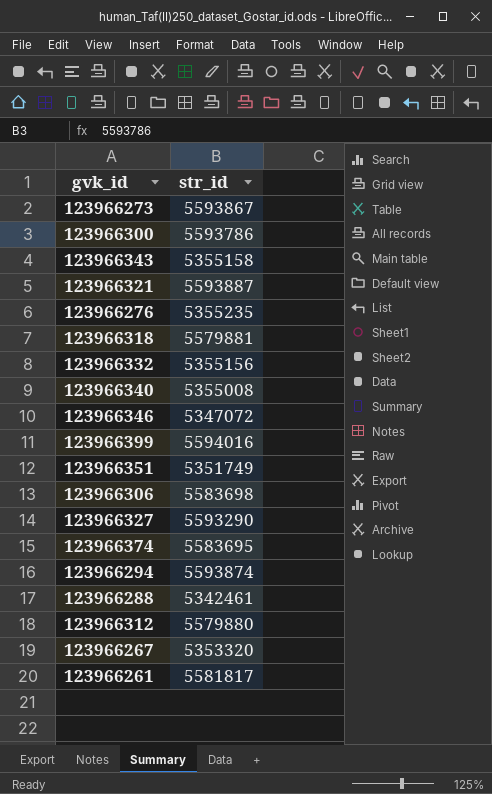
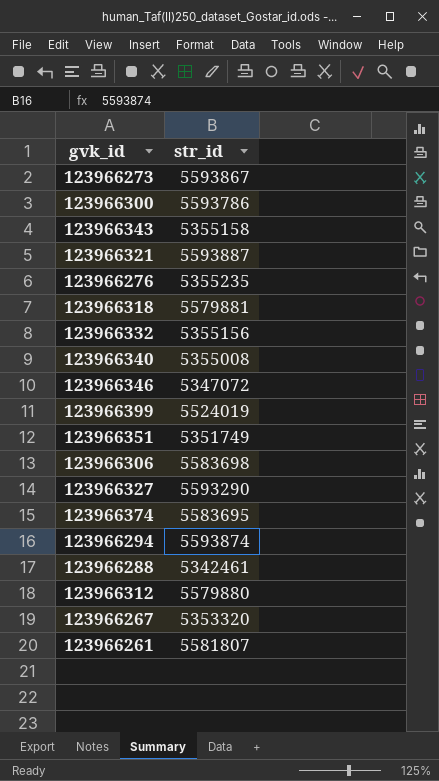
123966399 | str_id: 5594016 -> 5524019
123966261 | str_id: 5581817 -> 5581807

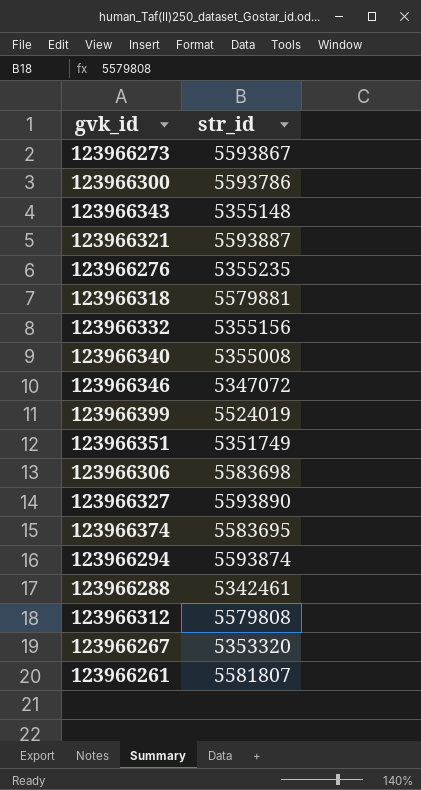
123966343 | str_id: 5355158 -> 5355148
123966327 | str_id: 5593290 -> 5593890
123966312 | str_id: 5579880 -> 5579808

